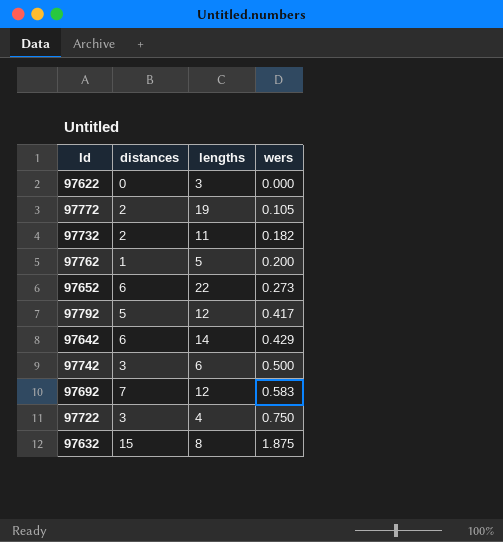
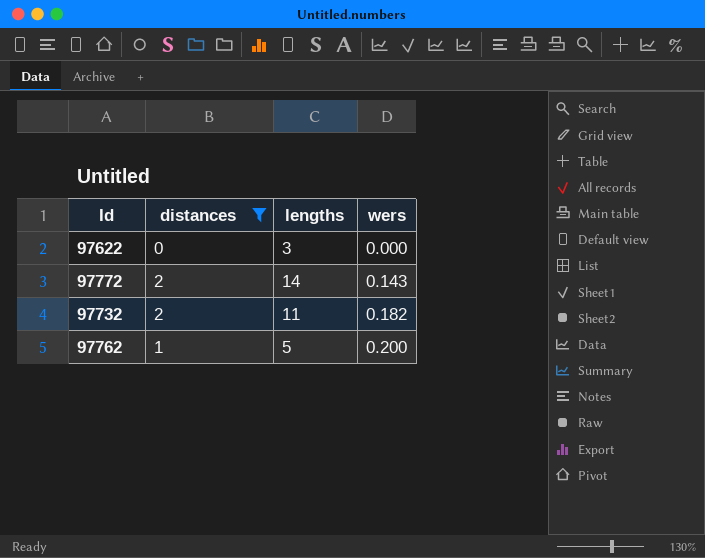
filter: none -> distances <= 2
97772 | lengths: 19 -> 14
97772 | wers: 0.105 -> 0.143

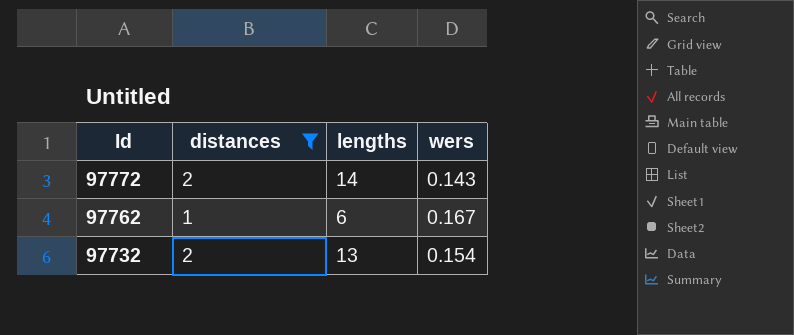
row order: wers ascending -> Id descending
row 97622: 0 | 3 | 0.000 -> none
97762 | lengths: 5 -> 6
97762 | wers: 0.200 -> 0.167
97732 | lengths: 11 -> 13
97732 | wers: 0.182 -> 0.154

